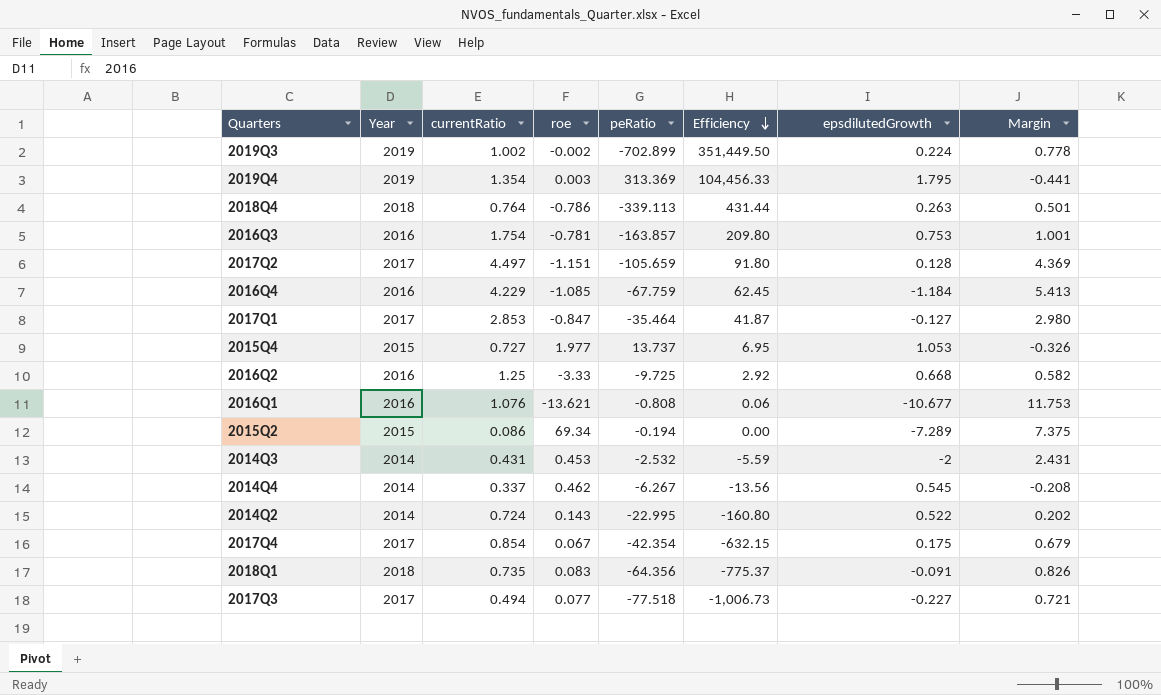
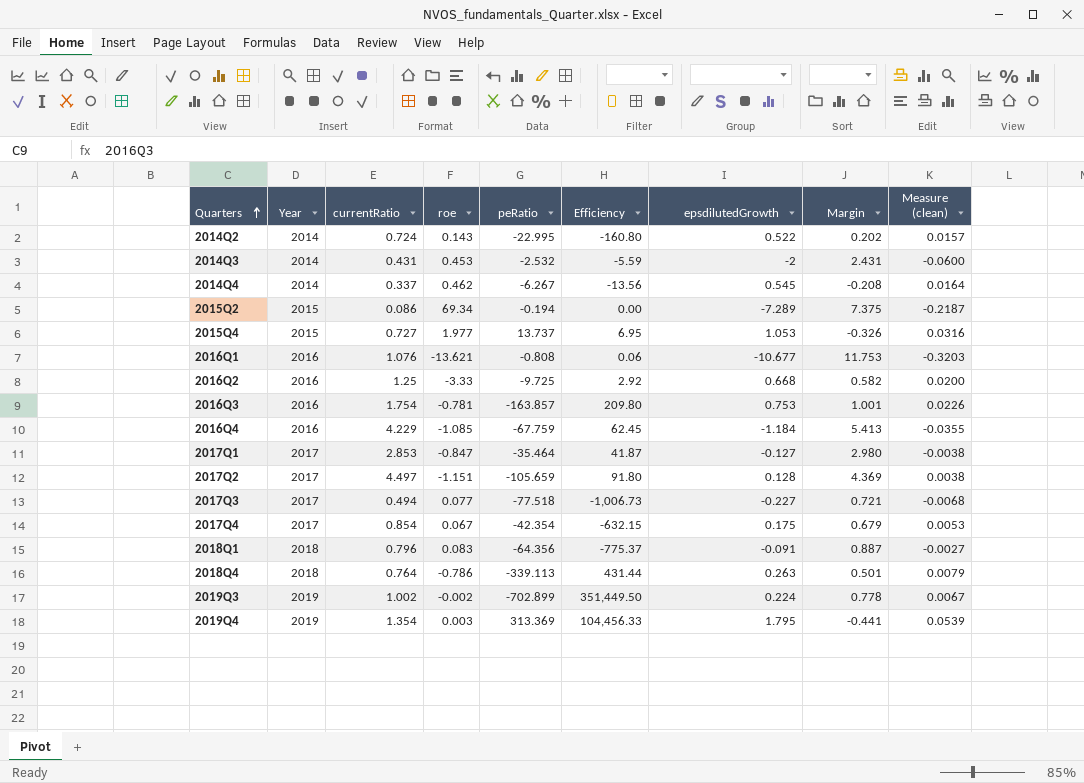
row order: Efficiency descending -> Quarters ascending
column Measure (clean) | formula: none -> [epsdilutedGrowth] * 0.03
2018Q1 | currentRatio: 0.735 -> 0.796
2018Q1 | Margin: 0.826 -> 0.887

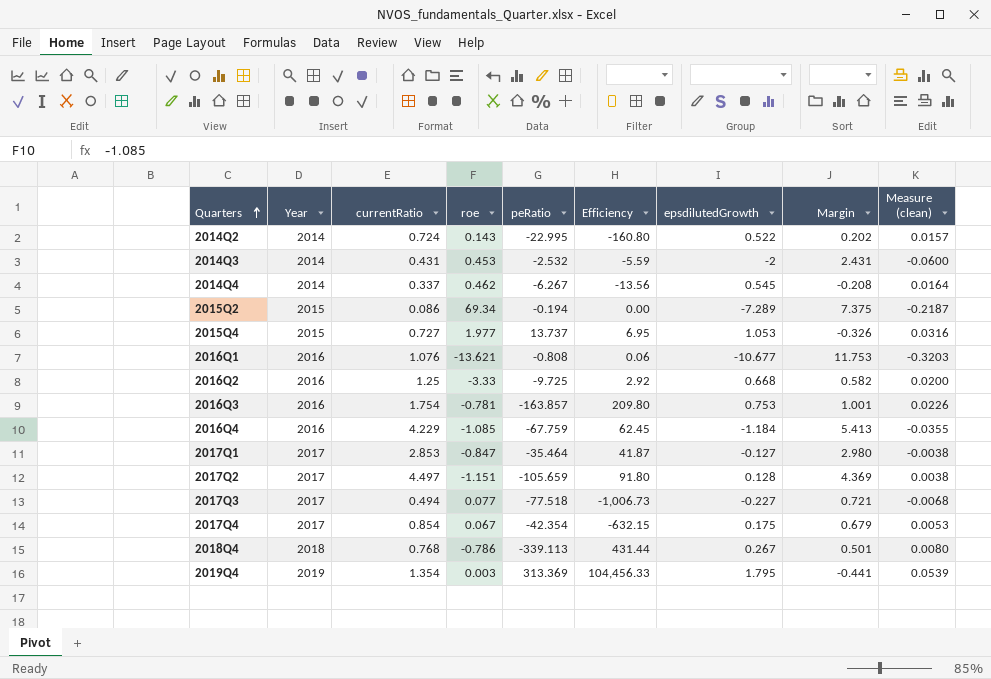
row 2018Q1: 2018 | 0.796 | 0.083 | -64.356 | -775.37 | -0.091 | 0.887 | -0.0027 -> none
row 2019Q3: 2019 | 1.002 | -0.002 | -702.899 | 351,449.50 | 0.224 | 0.778 | 0.0067 -> none
2018Q4 | currentRatio: 0.764 -> 0.768
2018Q4 | epsdilutedGrowth: 0.263 -> 0.267
2018Q4 | Measure (clean): 0.0079 -> 0.0080

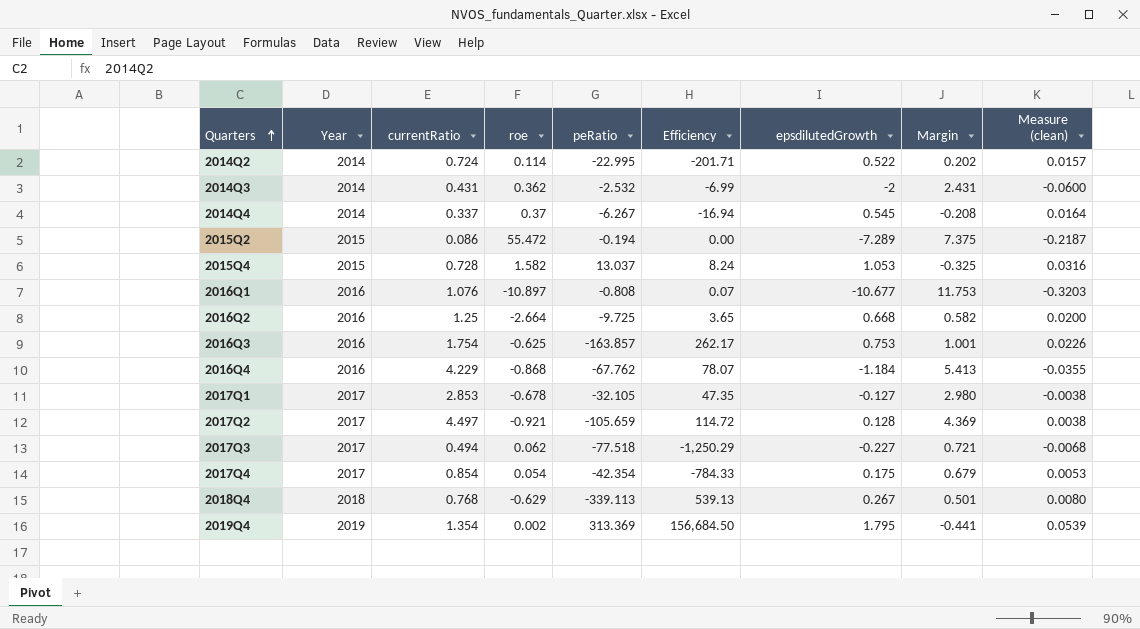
2014Q2 | roe: 0.143 -> 0.114
2014Q2 | Efficiency: -160.80 -> -201.71
2014Q3 | roe: 0.453 -> 0.362
2014Q3 | Efficiency: -5.59 -> -6.99
2014Q4 | roe: 0.462 -> 0.37
2014Q4 | Efficiency: -13.56 -> -16.94
2015Q2 | roe: 69.34 -> 55.472
2015Q4 | currentRatio: 0.727 -> 0.728
2015Q4 | roe: 1.977 -> 1.582
2015Q4 | peRatio: 13.737 -> 13.037
2015Q4 | Efficiency: 6.95 -> 8.24
2015Q4 | Margin: -0.326 -> -0.325
2016Q1 | roe: -13.621 -> -10.897
2016Q1 | Efficiency: 0.06 -> 0.07
2016Q2 | roe: -3.33 -> -2.664
2016Q2 | Efficiency: 2.92 -> 3.65
2016Q3 | roe: -0.781 -> -0.625
2016Q3 | Efficiency: 209.80 -> 262.17
2016Q4 | roe: -1.085 -> -0.868
2016Q4 | peRatio: -67.759 -> -67.762
2016Q4 | Efficiency: 62.45 -> 78.07
2017Q1 | roe: -0.847 -> -0.678
2017Q1 | peRatio: -35.464 -> -32.105
2017Q1 | Efficiency: 41.87 -> 47.35
2017Q2 | roe: -1.151 -> -0.921
2017Q2 | Efficiency: 91.80 -> 114.72
2017Q3 | roe: 0.077 -> 0.062
2017Q3 | Efficiency: -1,006.73 -> -1,250.29
2017Q4 | roe: 0.067 -> 0.054
2017Q4 | Efficiency: -632.15 -> -784.33
2018Q4 | roe: -0.786 -> -0.629
2018Q4 | Efficiency: 431.44 -> 539.13
2019Q4 | roe: 0.003 -> 0.002
2019Q4 | Efficiency: 104,456.33 -> 156,684.50

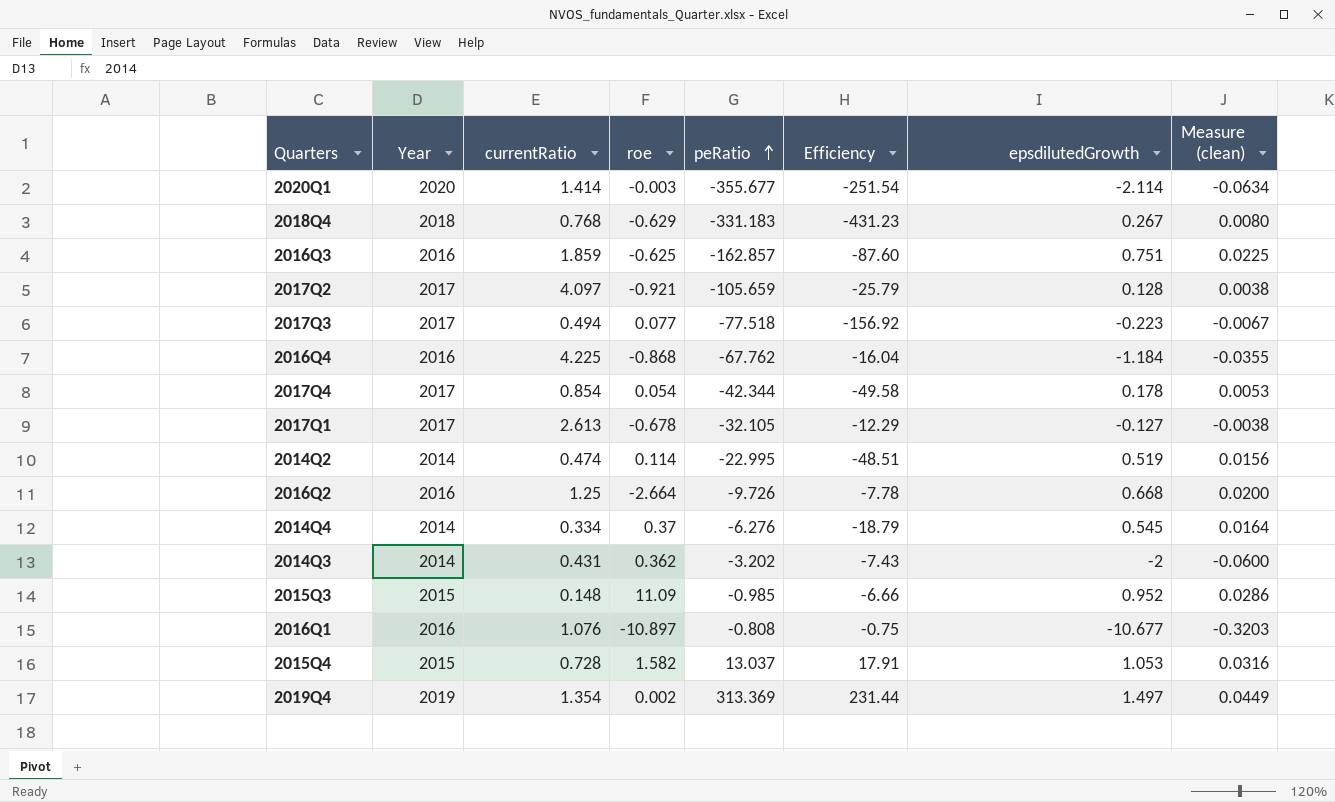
row order: Quarters ascending -> peRatio ascending
column Margin | formula: [currentRatio] - [epsdilutedGrowth] -> none
column Efficiency | formula: [peRatio] / [roe] -> [peRatio] / [currentRatio]
row 2015Q2: 2015 | 0.086 | 55.472 | -0.194 | 0.00 | -7.289 | 7.375 | -0.2187 -> none
row 2020Q1: none -> 2020 | 1.414 | -0.003 | -355.677 | -251.54 | -2.114 | -0.0634
2018Q4 | peRatio: -339.113 -> -331.183
2016Q3 | currentRatio: 1.754 -> 1.859
2016Q3 | peRatio: -163.857 -> -162.857
2016Q3 | epsdilutedGrowth: 0.753 -> 0.751
2016Q3 | Measure (clean): 0.0226 -> 0.0225
2017Q2 | currentRatio: 4.497 -> 4.097
2017Q3 | roe: 0.062 -> 0.077
2017Q3 | epsdilutedGrowth: -0.227 -> -0.223
2017Q3 | Measure (clean): -0.0068 -> -0.0067
2016Q4 | currentRatio: 4.229 -> 4.225
2017Q4 | peRatio: -42.354 -> -42.344
2017Q4 | epsdilutedGrowth: 0.175 -> 0.178
2017Q1 | currentRatio: 2.853 -> 2.613
2014Q2 | currentRatio: 0.724 -> 0.474
2014Q2 | epsdilutedGrowth: 0.522 -> 0.519
2014Q2 | Measure (clean): 0.0157 -> 0.0156
2016Q2 | peRatio: -9.725 -> -9.726
2014Q4 | currentRatio: 0.337 -> 0.334
2014Q4 | peRatio: -6.267 -> -6.276
2014Q3 | peRatio: -2.532 -> -3.202
row 2015Q3: none -> 2015 | 0.148 | 11.09 | -0.985 | -6.66 | 0.952 | 0.0286
2019Q4 | epsdilutedGrowth: 1.795 -> 1.497
2019Q4 | Measure (clean): 0.0539 -> 0.0449

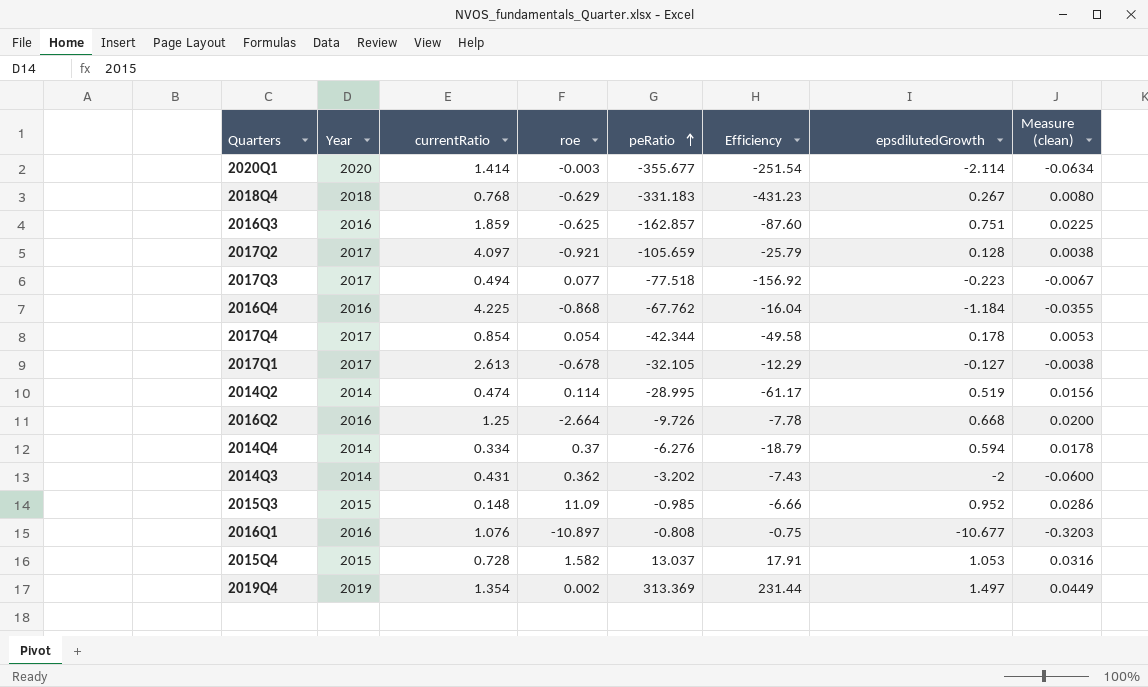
2014Q2 | peRatio: -22.995 -> -28.995
2014Q2 | Efficiency: -48.51 -> -61.17
2014Q4 | epsdilutedGrowth: 0.545 -> 0.594
2014Q4 | Measure (clean): 0.0164 -> 0.0178

